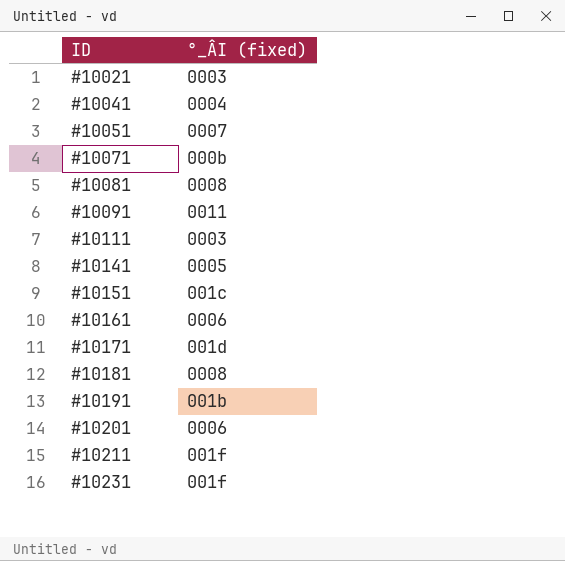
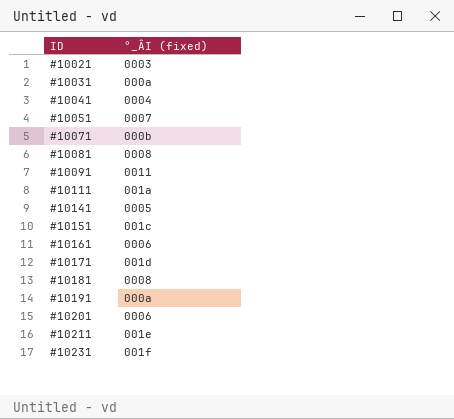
row #10031: none -> 000a
#10111 | °_ÂI (fixed): 0003 -> 001a
#10191 | °_ÂI (fixed): 001b -> 000a
#10211 | °_ÂI (fixed): 001f -> 001e

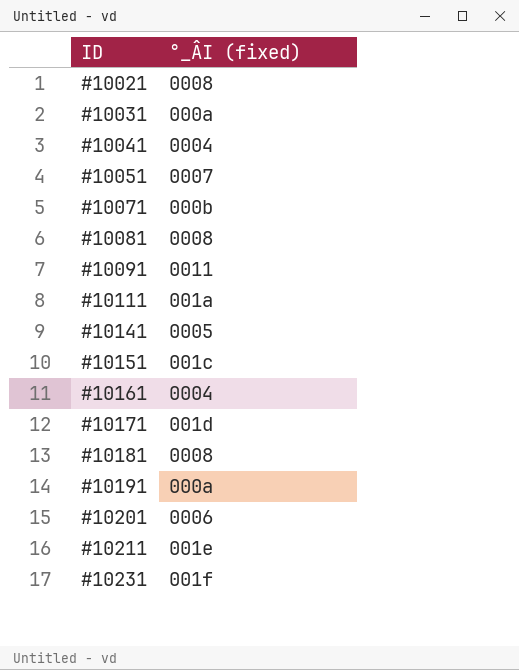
#10021 | °_ÂI (fixed): 0003 -> 0008
#10161 | °_ÂI (fixed): 0006 -> 0004

